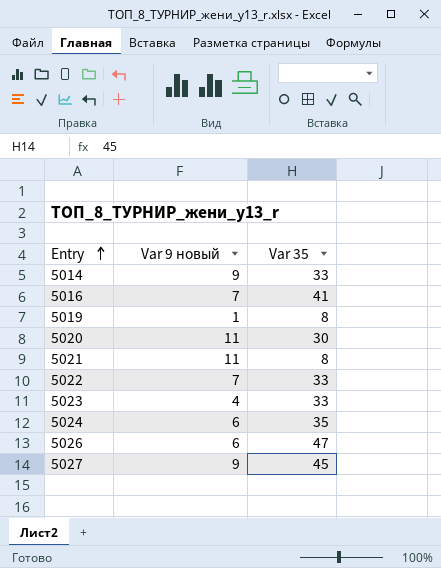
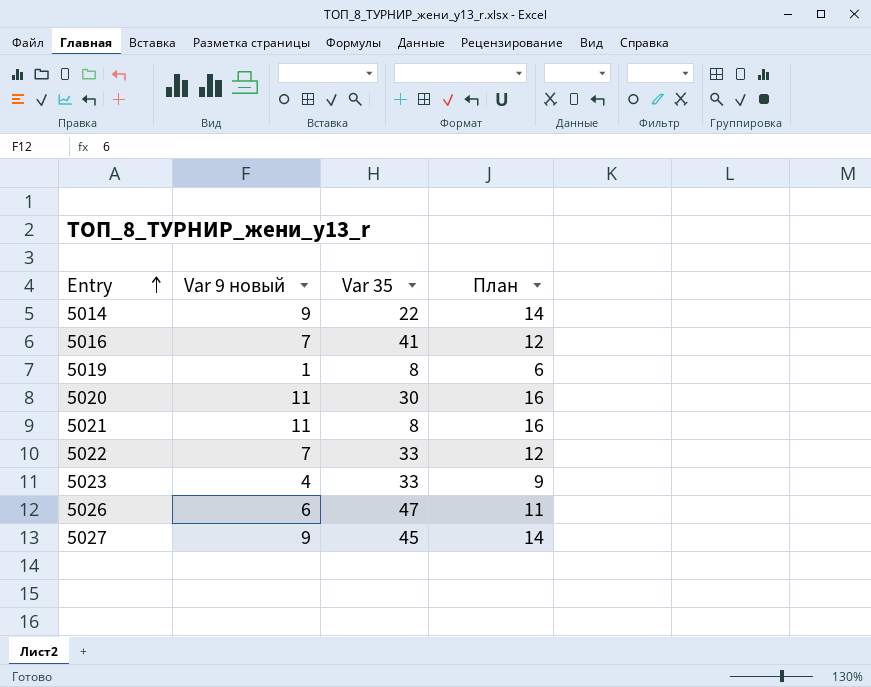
column План | formula: none -> [Var 9 новый] + 5
row 5024: 6 | 35 -> none
5014 | Var 35: 33 -> 22

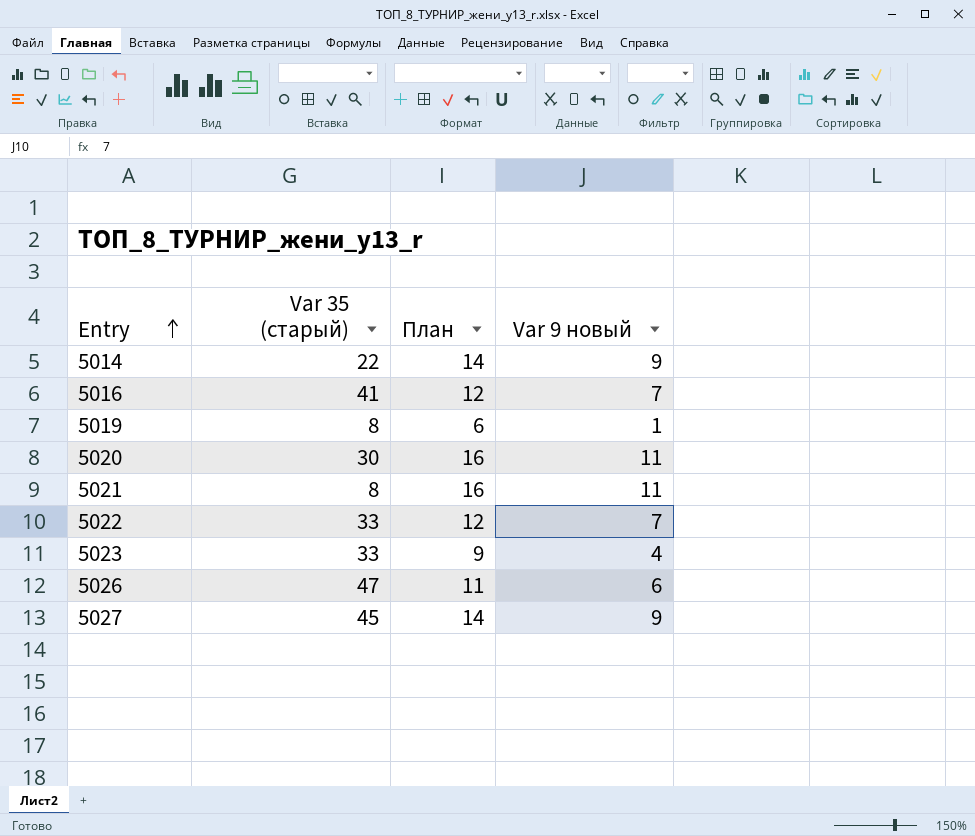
column name: Var 35 -> Var 35 (старый)
column Var 9 новый | position: 2 -> 4

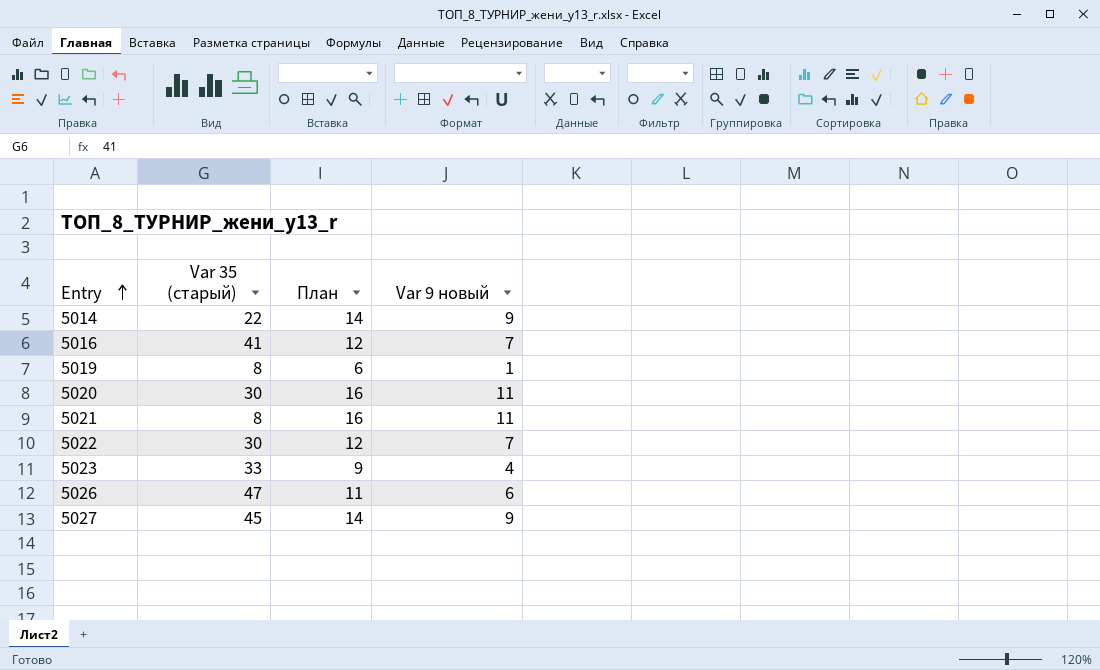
5022 | Var 35 (старый): 33 -> 30

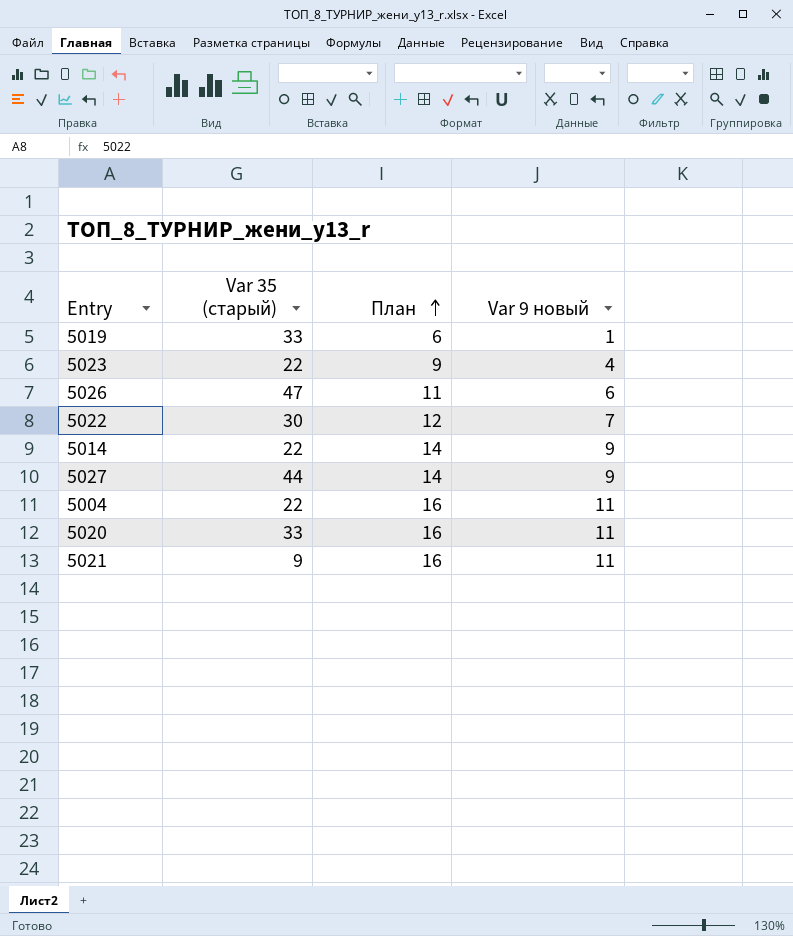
row order: Entry ascending -> План ascending
row 5016: 41 | 12 | 7 -> none
5019 | Var 35 (старый): 8 -> 33
5023 | Var 35 (старый): 33 -> 22
5027 | Var 35 (старый): 45 -> 44
row 5004: none -> 22 | 16 | 11
5020 | Var 35 (старый): 30 -> 33
5021 | Var 35 (старый): 8 -> 9

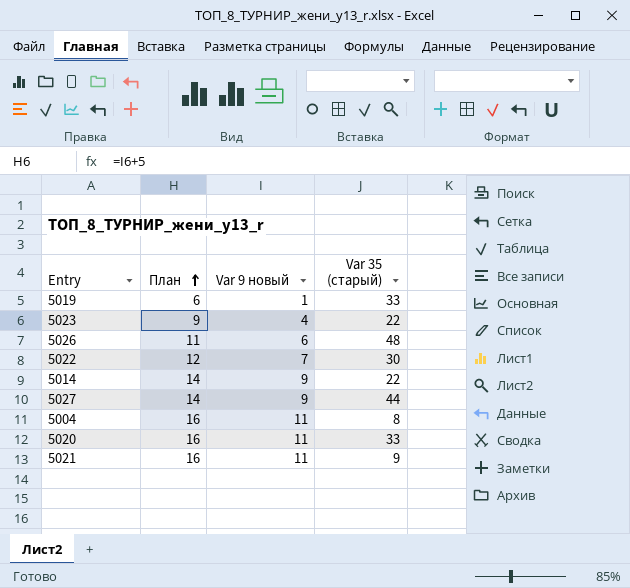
column Var 35 (старый) | position: 2 -> 4
5026 | Var 35 (старый): 47 -> 48
5004 | Var 35 (старый): 22 -> 8

